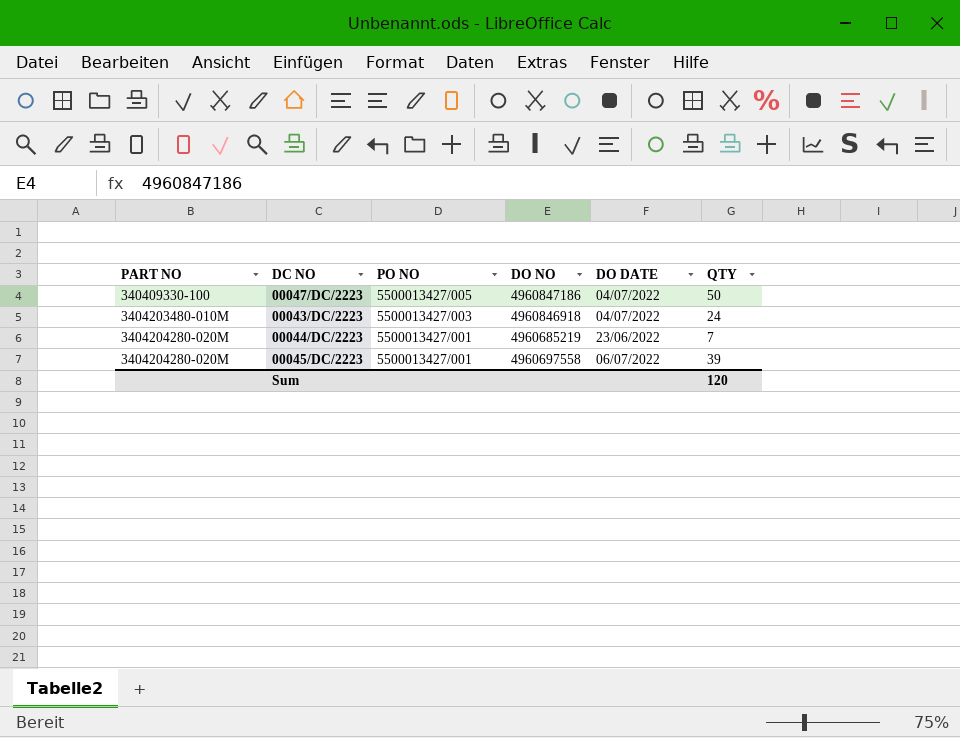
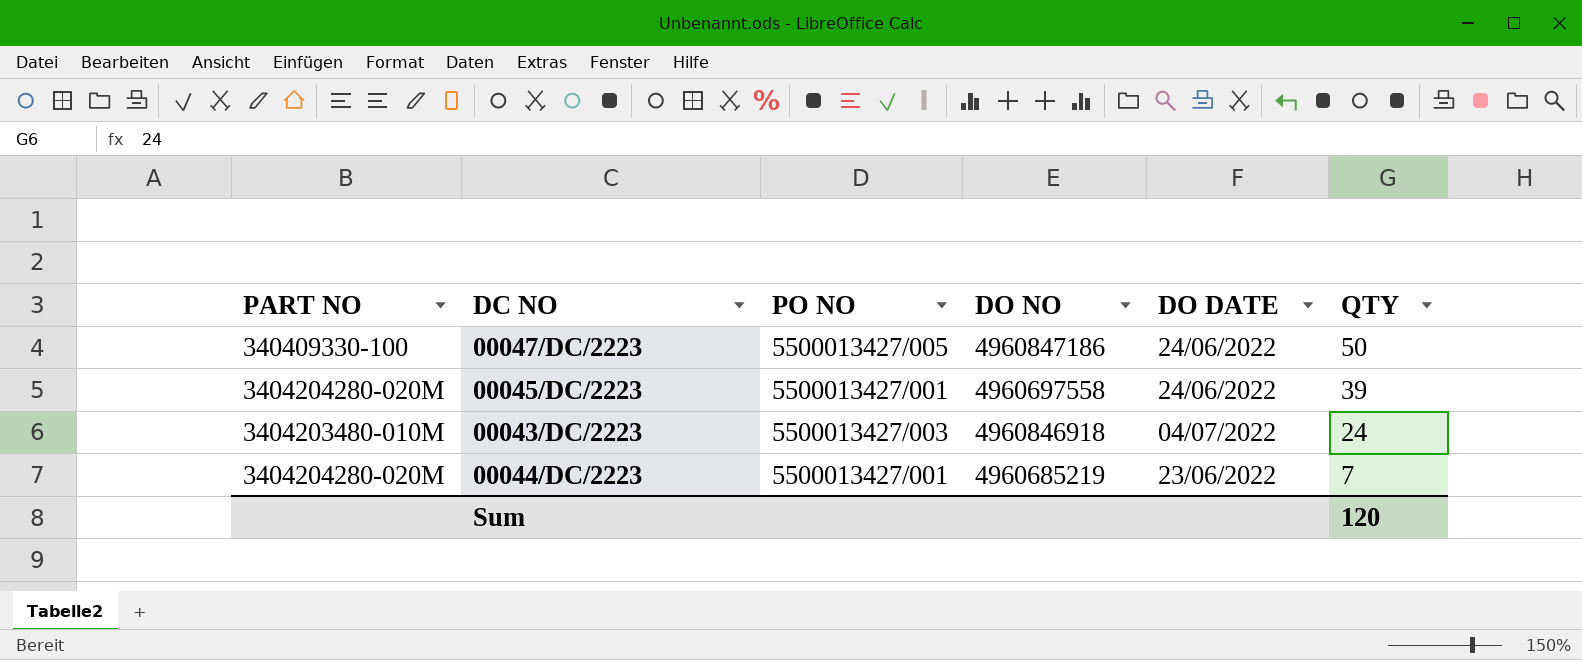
row order: PART NO ascending -> QTY descending
00047/DC/2223 | DO DATE: 04/07/2022 -> 24/06/2022
00045/DC/2223 | DO DATE: 06/07/2022 -> 24/06/2022

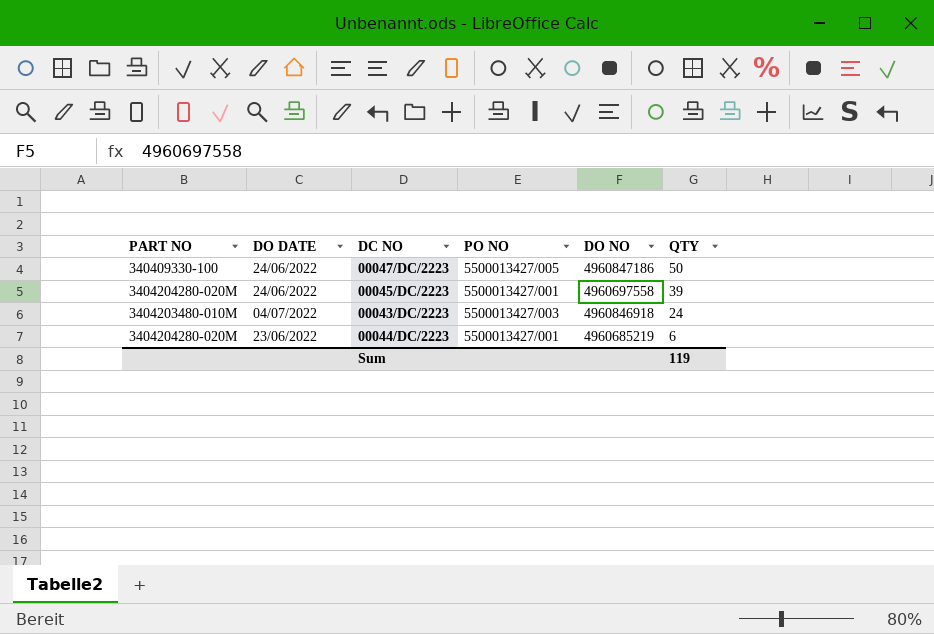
column DO DATE | position: 5 -> 2
00044/DC/2223 | QTY: 7 -> 6
Sum | QTY: 120 -> 119

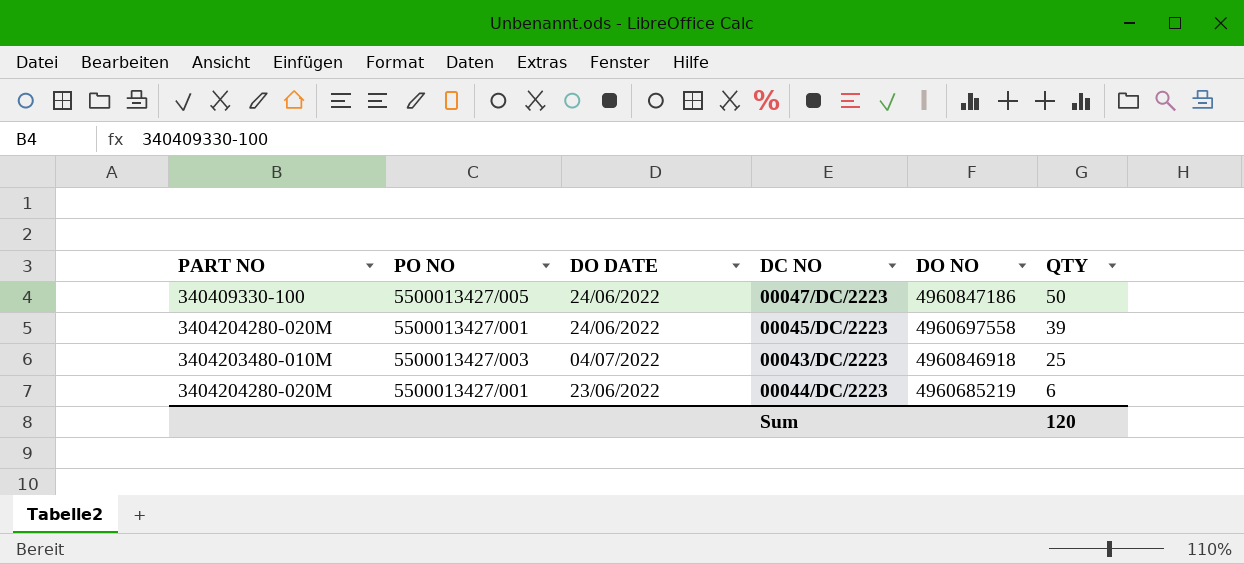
column PO NO | position: 4 -> 2
00043/DC/2223 | QTY: 24 -> 25
Sum | QTY: 119 -> 120

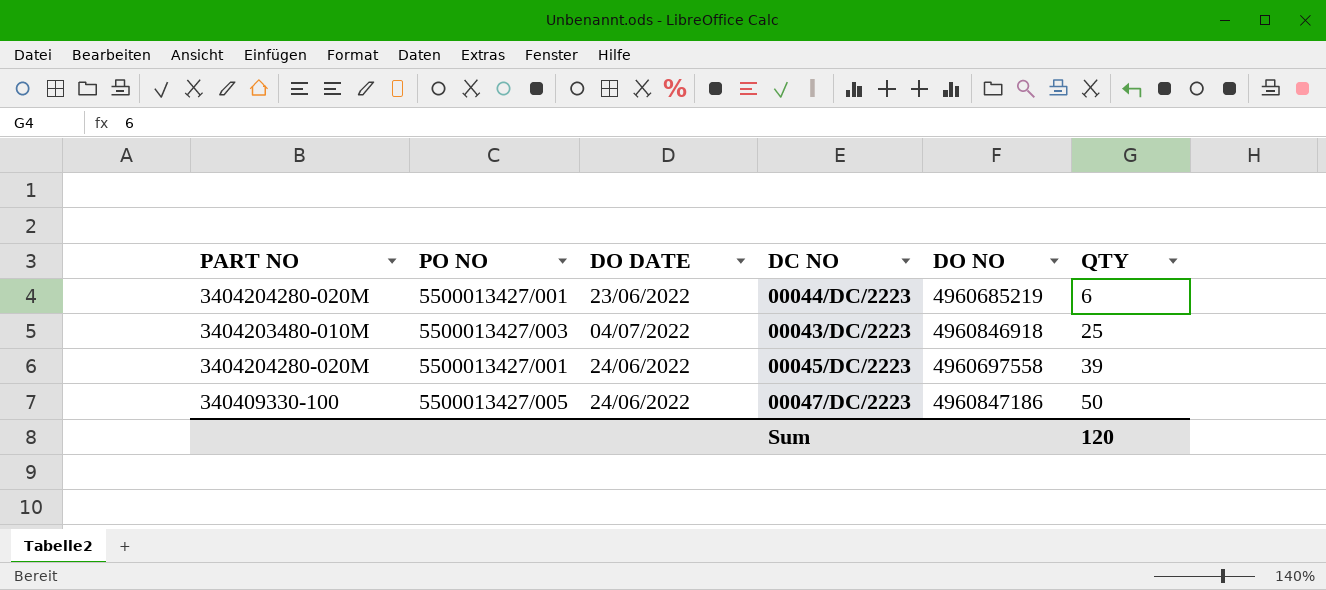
row order: QTY descending -> QTY ascending

